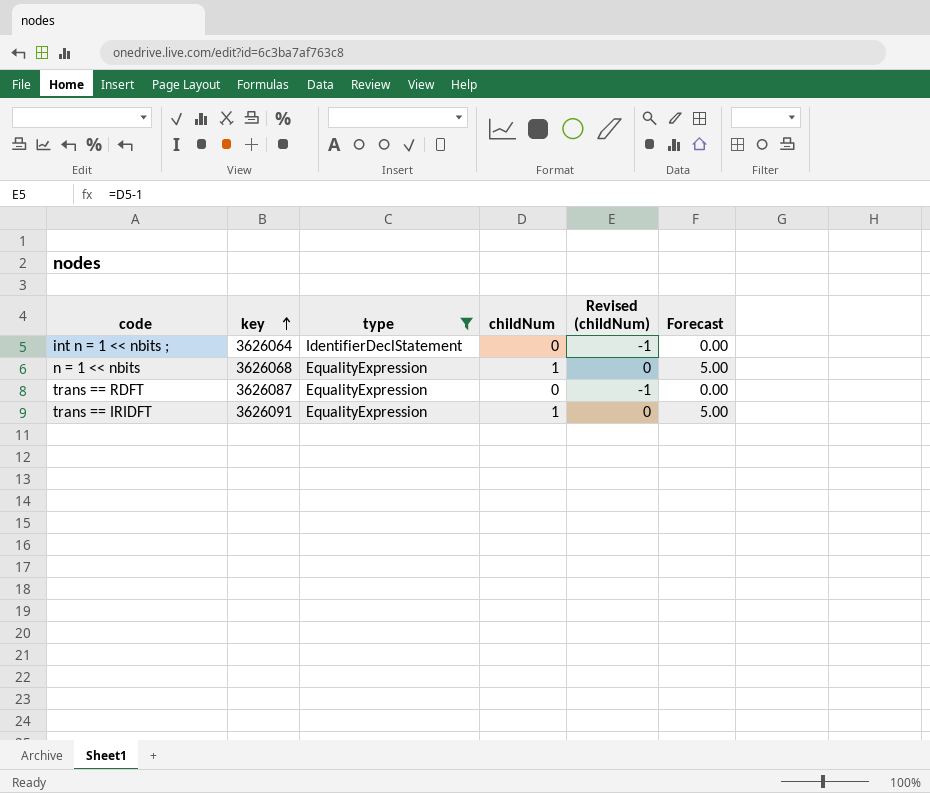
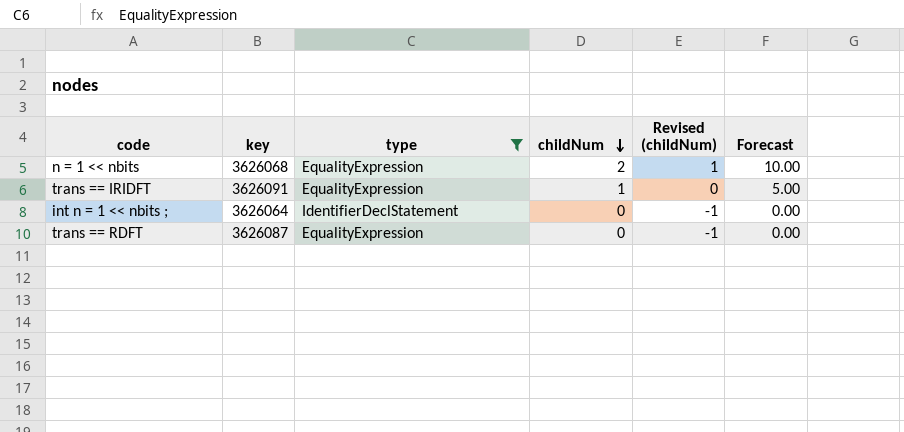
row order: key ascending -> childNum descending
n = 1 << nbits | childNum: 1 -> 2
n = 1 << nbits | Revised (childNum): 0 -> 1
n = 1 << nbits | Forecast: 5.00 -> 10.00

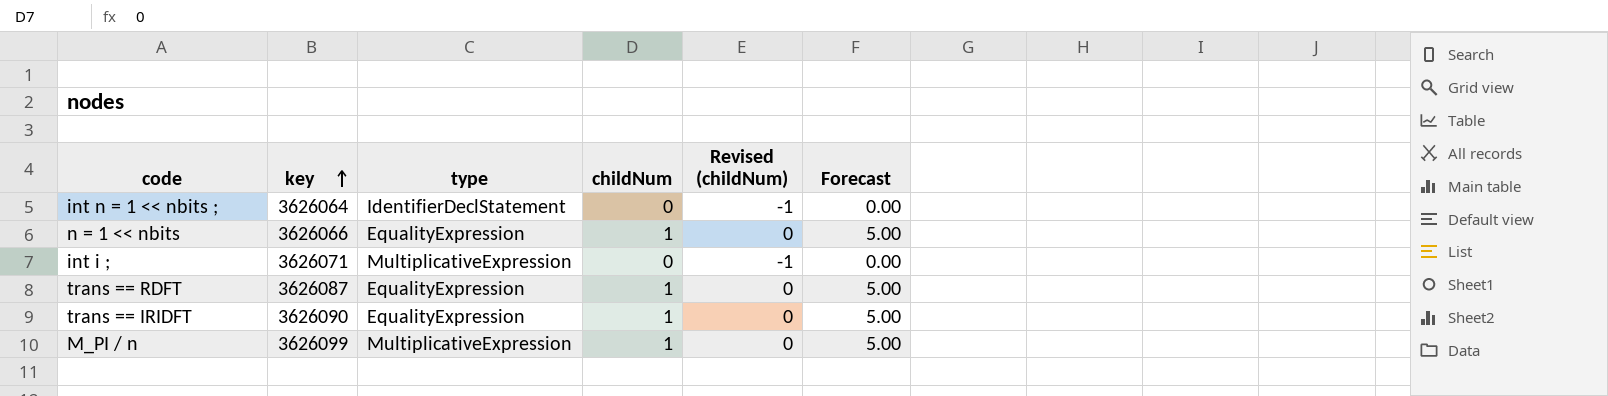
filter: type != MultiplicativeExpression -> none
row order: childNum descending -> key ascending
n = 1 << nbits | key: 3626068 -> 3626066
n = 1 << nbits | childNum: 2 -> 1
n = 1 << nbits | Revised (childNum): 1 -> 0
n = 1 << nbits | Forecast: 10.00 -> 5.00
trans == RDFT | childNum: 0 -> 1
trans == RDFT | Revised (childNum): -1 -> 0
trans == RDFT | Forecast: 0.00 -> 5.00
trans == IRIDFT | key: 3626091 -> 3626090

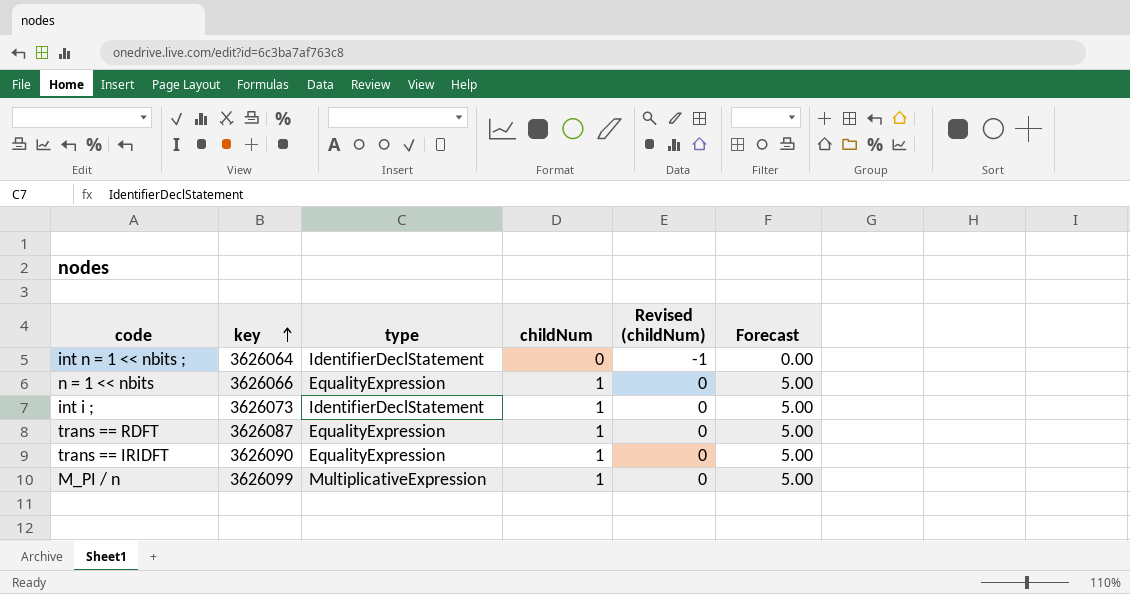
int i ; | key: 3626071 -> 3626073
int i ; | type: MultiplicativeExpression -> IdentifierDeclStatement
int i ; | childNum: 0 -> 1
int i ; | Revised (childNum): -1 -> 0
int i ; | Forecast: 0.00 -> 5.00

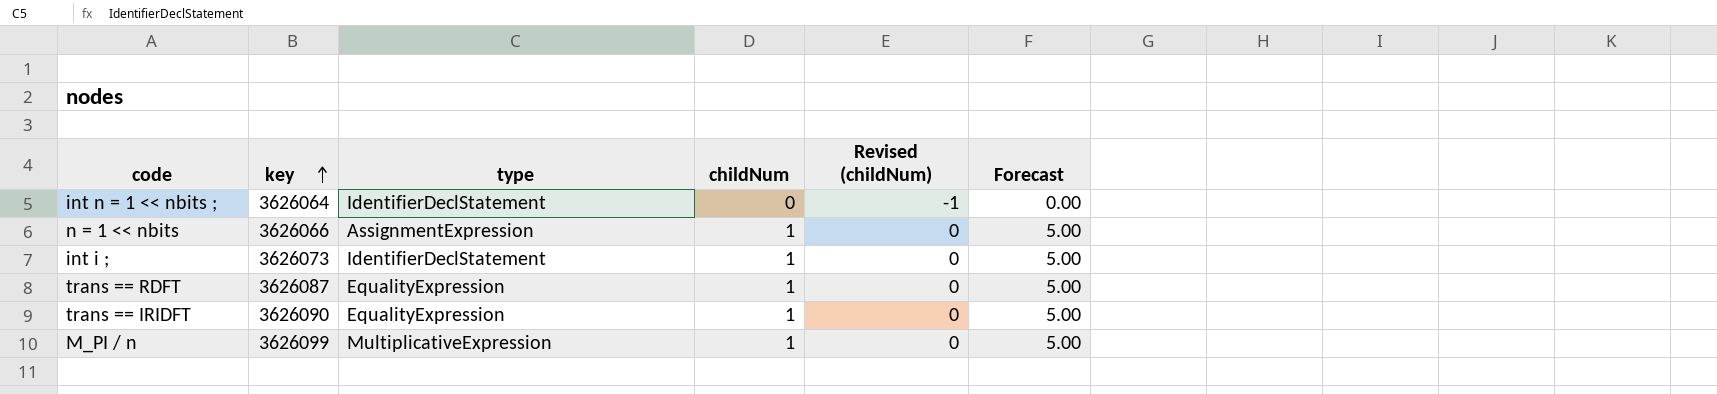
n = 1 << nbits | type: EqualityExpression -> AssignmentExpression

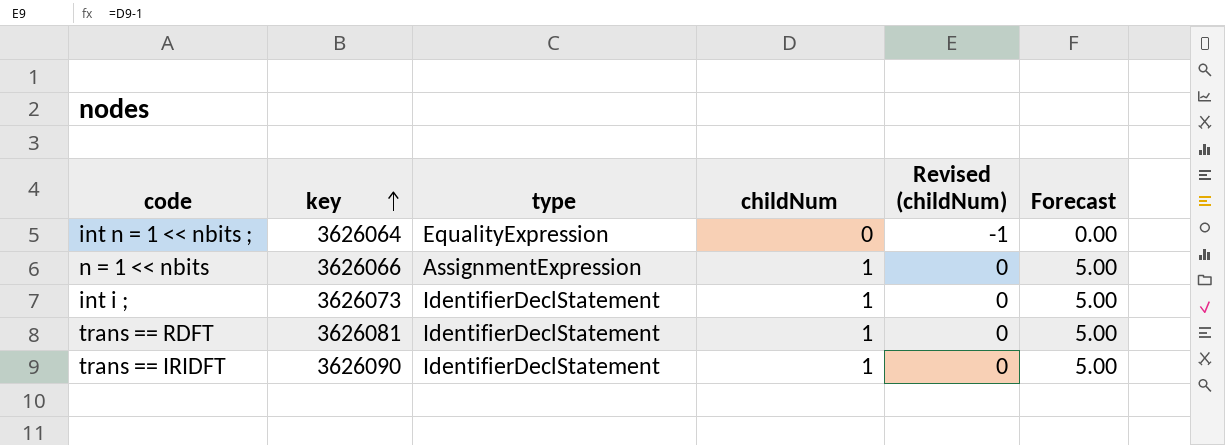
row M_PI / n: 3626099 | MultiplicativeExpression | 1 | 0 | 5.00 -> none
int n = 1 << nbits ; | type: IdentifierDeclStatement -> EqualityExpression
trans == RDFT | key: 3626087 -> 3626081
trans == RDFT | type: EqualityExpression -> IdentifierDeclStatement
trans == IRIDFT | type: EqualityExpression -> IdentifierDeclStatement

